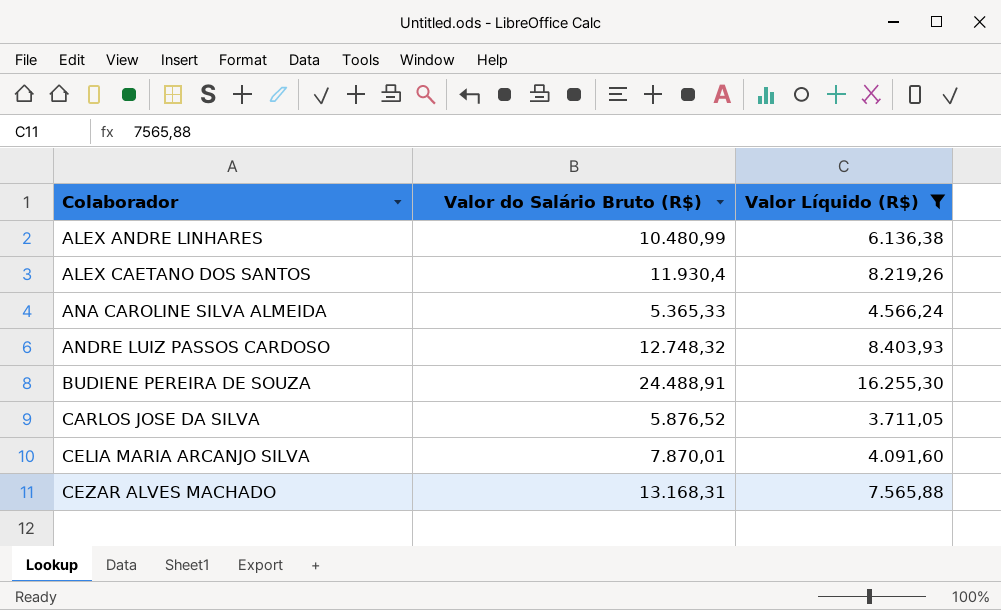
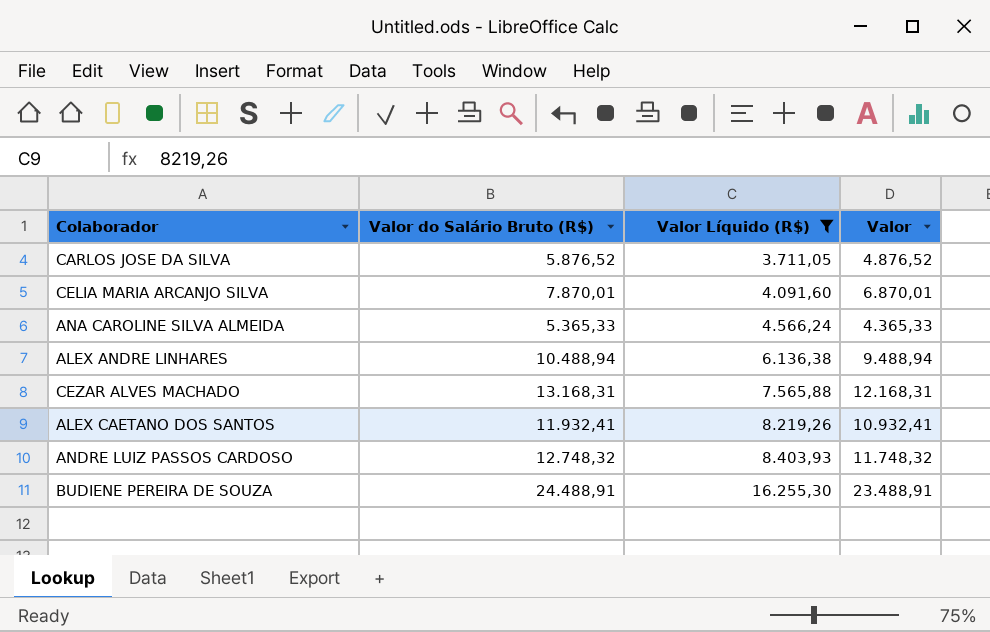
row order: Colaborador ascending -> Valor Líquido (R$) ascending
column Valor | formula: none -> [Valor do Salário Bruto (R$)] - 1000
ALEX ANDRE LINHARES | Valor do Salário Bruto (R$): 10.480,99 -> 10.488,94
ALEX CAETANO DOS SANTOS | Valor do Salário Bruto (R$): 11.930,4 -> 11.932,41

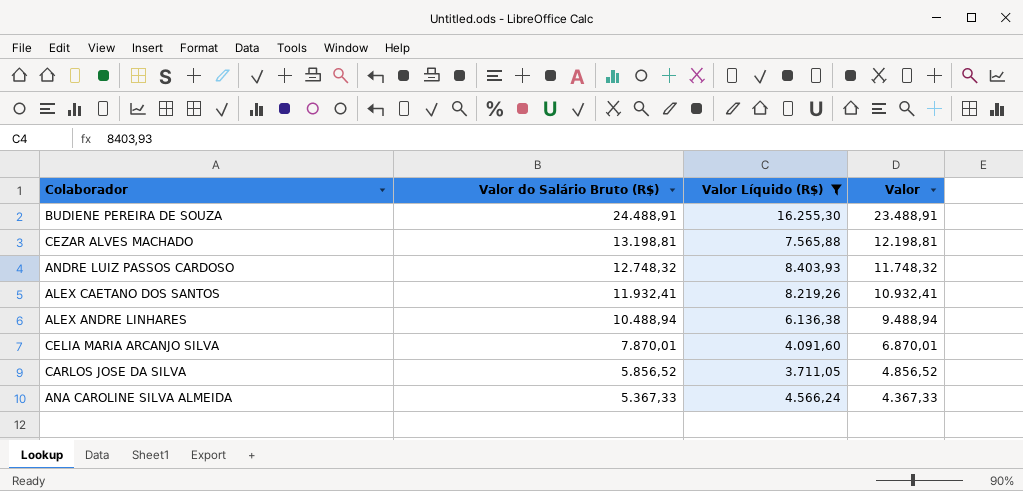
row order: Valor Líquido (R$) ascending -> Valor do Salário Bruto (R$) descending
CEZAR ALVES MACHADO | Valor do Salário Bruto (R$): 13.168,31 -> 13.198,81
CEZAR ALVES MACHADO | Valor: 12.168,31 -> 12.198,81
CARLOS JOSE DA SILVA | Valor do Salário Bruto (R$): 5.876,52 -> 5.856,52
CARLOS JOSE DA SILVA | Valor: 4.876,52 -> 4.856,52
ANA CAROLINE SILVA ALMEIDA | Valor do Salário Bruto (R$): 5.365,33 -> 5.367,33
ANA CAROLINE SILVA ALMEIDA | Valor: 4.365,33 -> 4.367,33

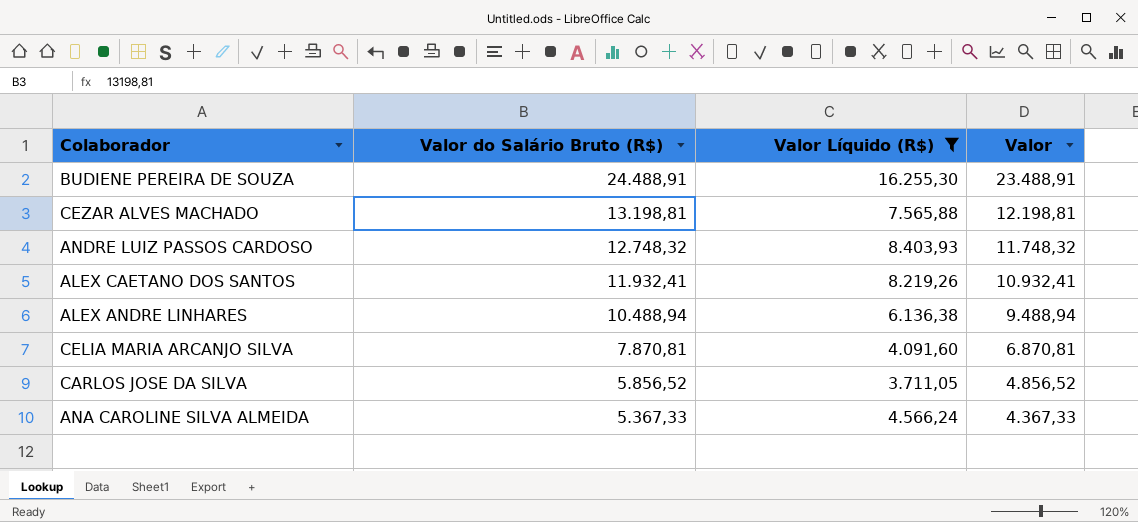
CELIA MARIA ARCANJO SILVA | Valor do Salário Bruto (R$): 7.870,01 -> 7.870,81
CELIA MARIA ARCANJO SILVA | Valor: 6.870,01 -> 6.870,81

